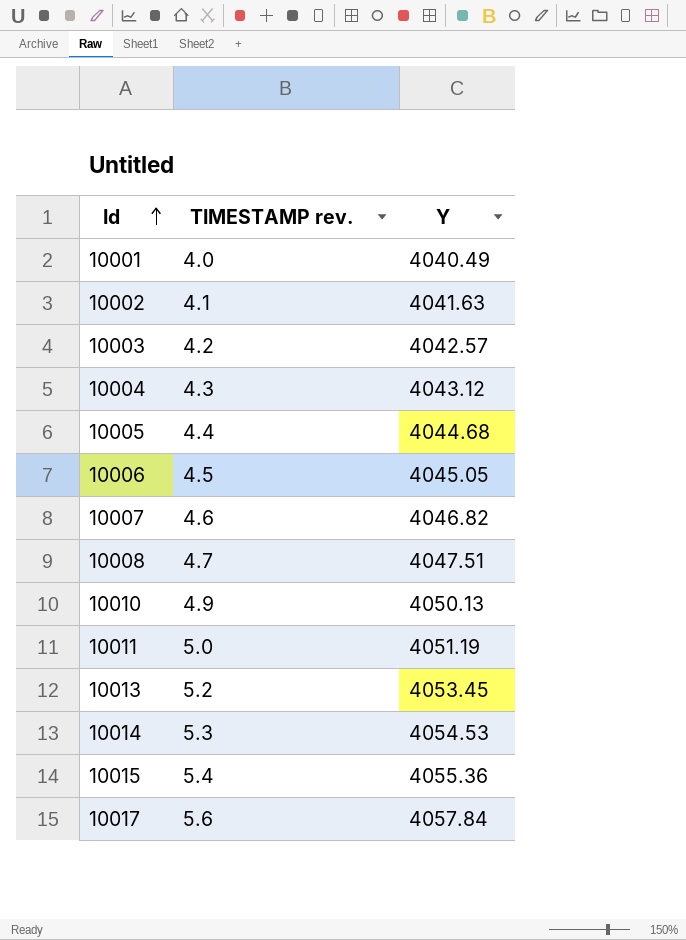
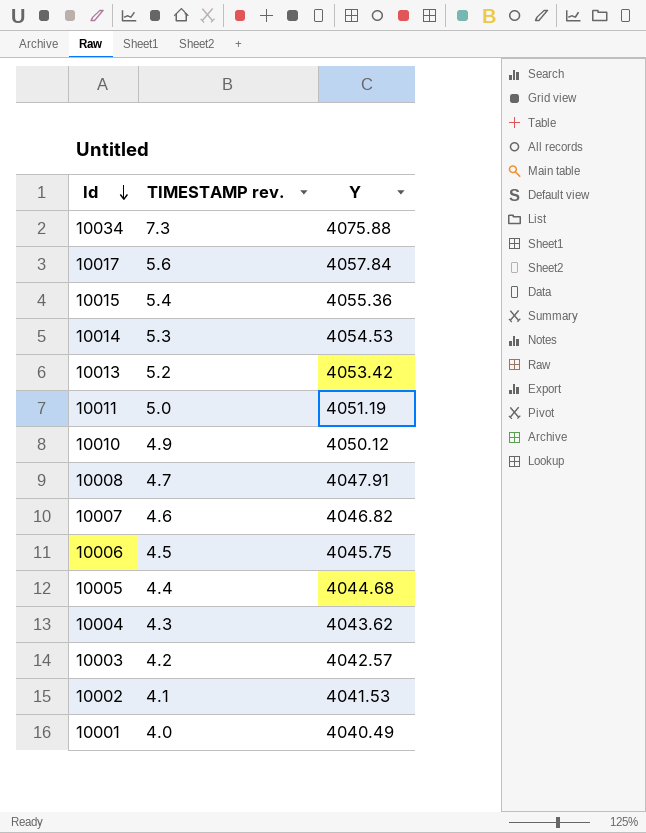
row order: Id ascending -> Id descending
row 10034: none -> 7.3 | 4075.88
10013 | Y: 4053.45 -> 4053.42
10010 | Y: 4050.13 -> 4050.12
10008 | Y: 4047.51 -> 4047.91
10006 | Y: 4045.05 -> 4045.75
10004 | Y: 4043.12 -> 4043.62
10002 | Y: 4041.63 -> 4041.53

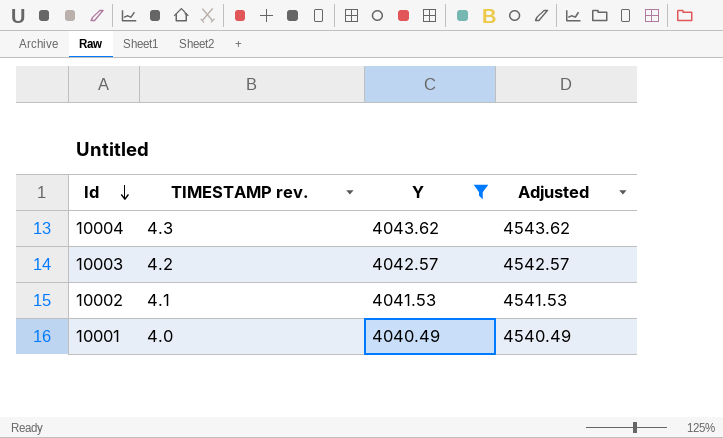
filter: none -> Y <= 4043.62
column Adjusted | formula: none -> [Y] + 500

